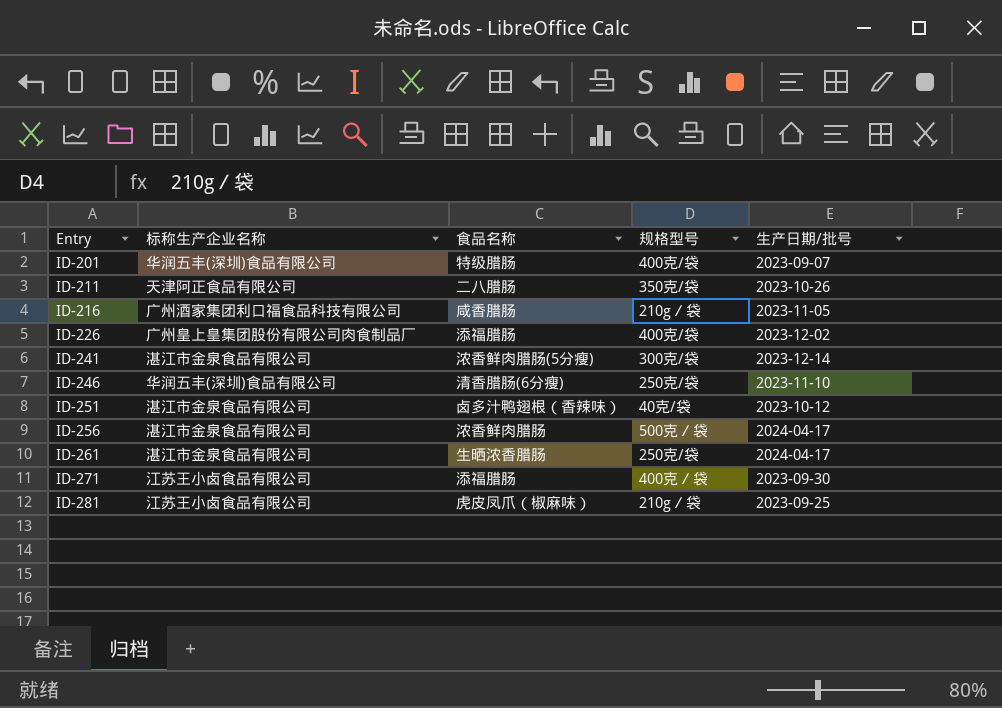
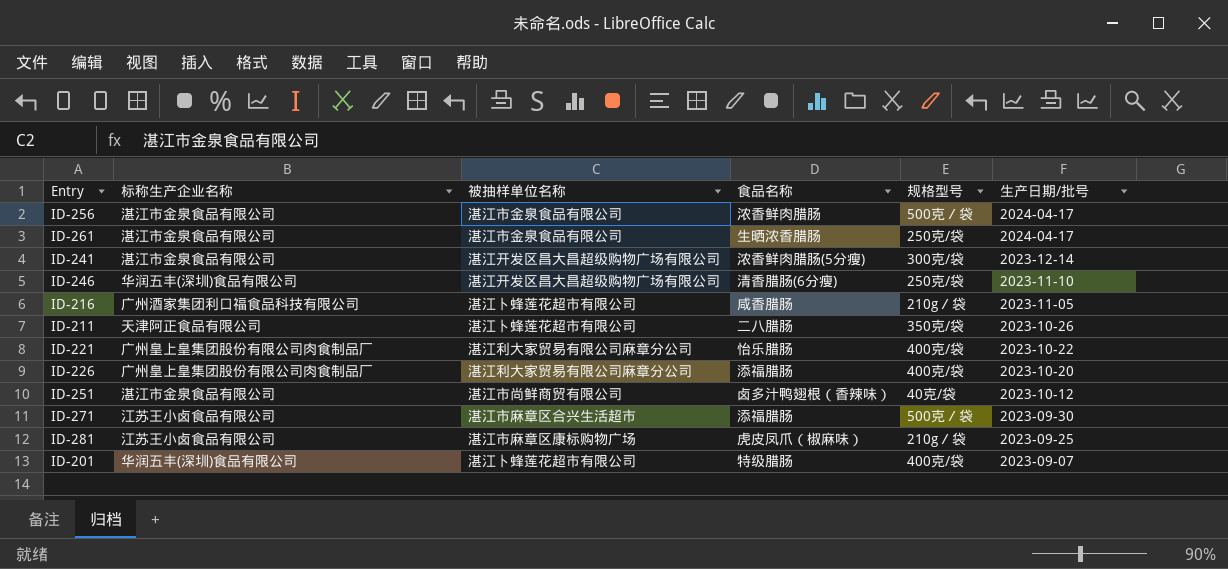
row order: Entry ascending -> 生产日期/批号 descending
column 被抽样单位名称 | position: none -> 3
row ID-221: none -> 广州皇上皇集团股份有限公司肉食制品厂 | 湛江利大家贸易有限公司麻章分公司 | 怡乐腊肠 | 400克/袋 | 2023-10-22
ID-226 | 生产日期/批号: 2023-12-02 -> 2023-10-20
ID-271 | 规格型号: 400克／袋 -> 500克／袋

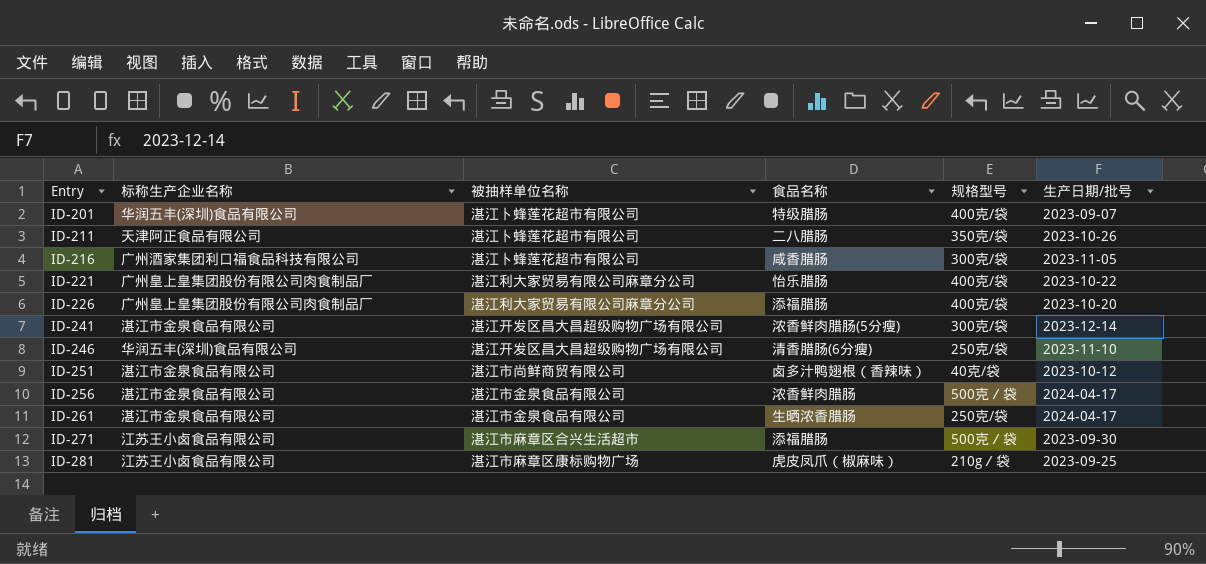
row order: 生产日期/批号 descending -> Entry ascending
ID-216 | 规格型号: 210g／袋 -> 300克/袋

